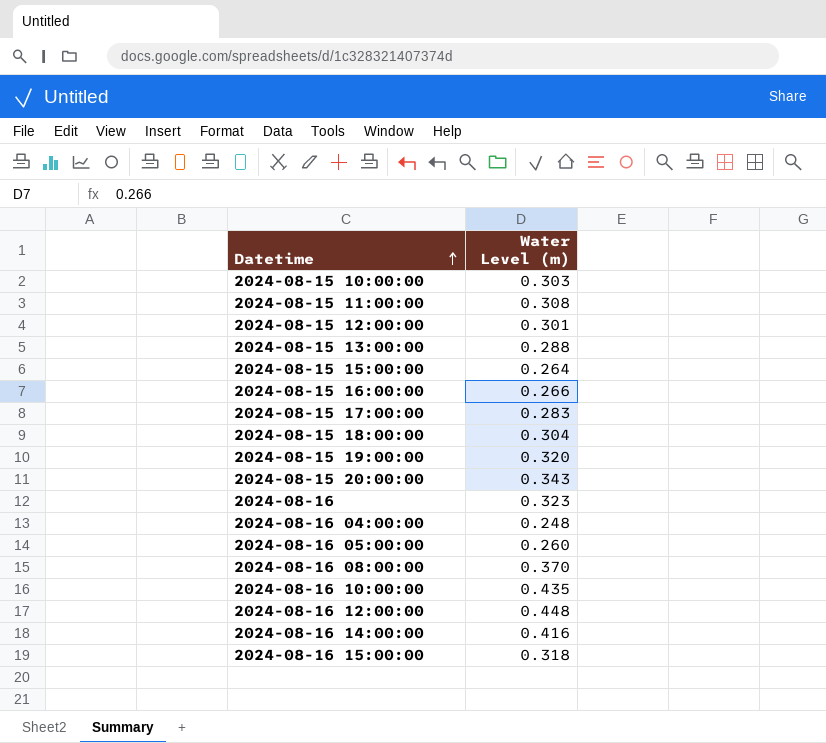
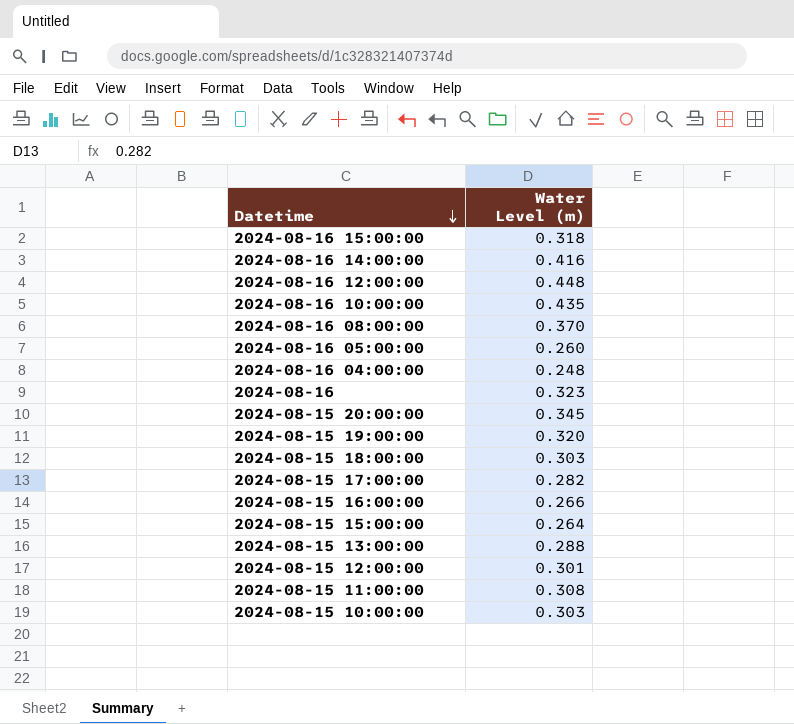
row order: Datetime ascending -> Datetime descending
2024-08-15 20:00:00 | Water Level (m): 0.343 -> 0.345
2024-08-15 18:00:00 | Water Level (m): 0.304 -> 0.303
2024-08-15 17:00:00 | Water Level (m): 0.283 -> 0.282

